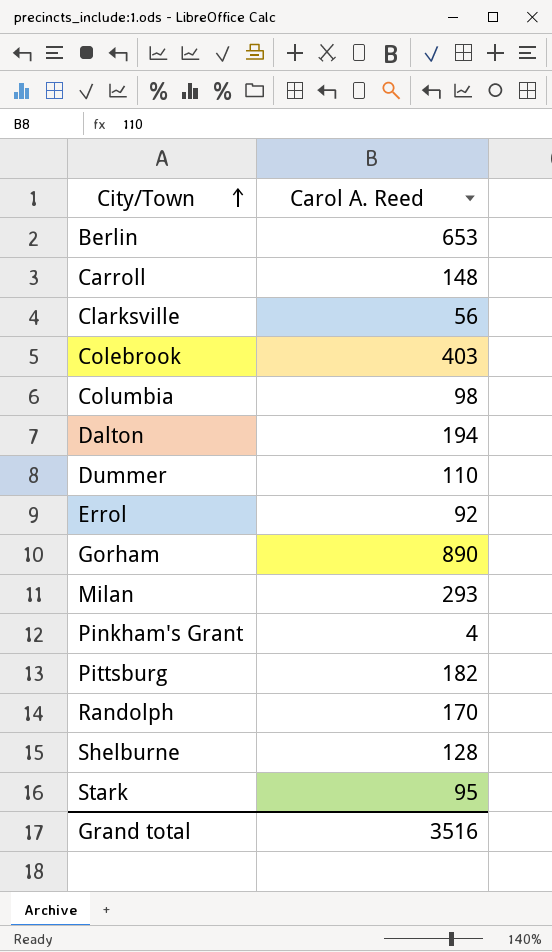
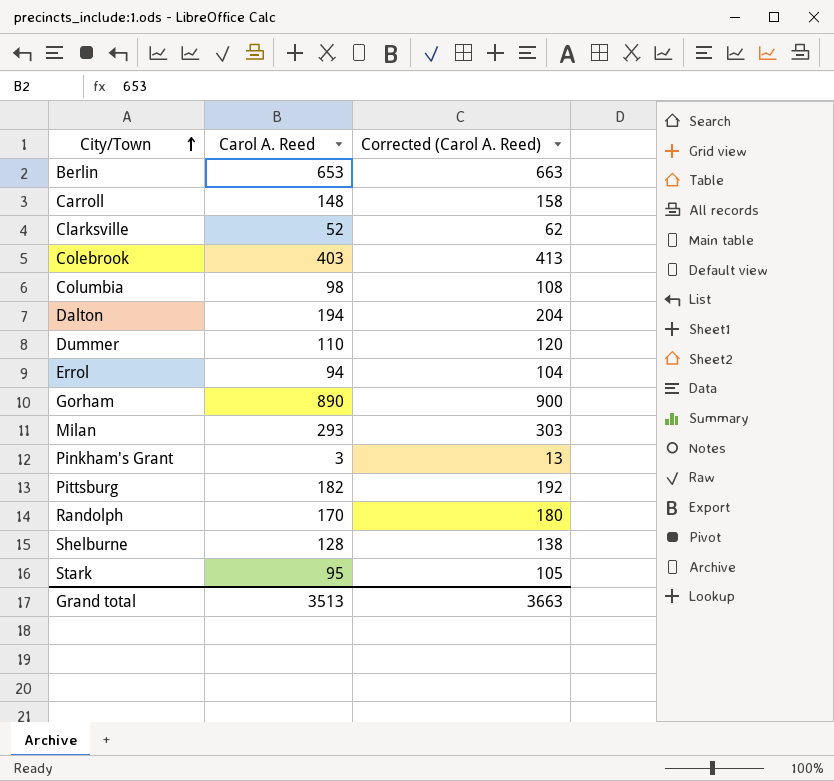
column Corrected (Carol A. Reed) | formula: none -> [Carol A. Reed] + 10
Clarksville | Carol A. Reed: 56 -> 52
Errol | Carol A. Reed: 92 -> 94
Pinkham's Grant | Carol A. Reed: 4 -> 3
Grand total | Carol A. Reed: 3516 -> 3513

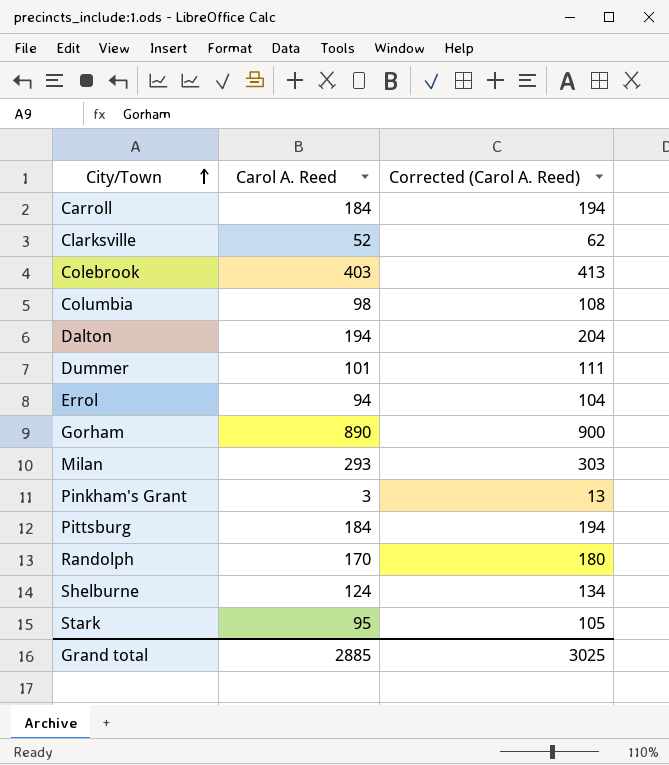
row Berlin: 653 | 663 -> none
Carroll | Carol A. Reed: 148 -> 184
Carroll | Corrected (Carol A. Reed): 158 -> 194
Dummer | Carol A. Reed: 110 -> 101
Dummer | Corrected (Carol A. Reed): 120 -> 111
Pittsburg | Carol A. Reed: 182 -> 184
Pittsburg | Corrected (Carol A. Reed): 192 -> 194
Shelburne | Carol A. Reed: 128 -> 124
Shelburne | Corrected (Carol A. Reed): 138 -> 134
Grand total | Carol A. Reed: 3513 -> 2885
Grand total | Corrected (Carol A. Reed): 3663 -> 3025

